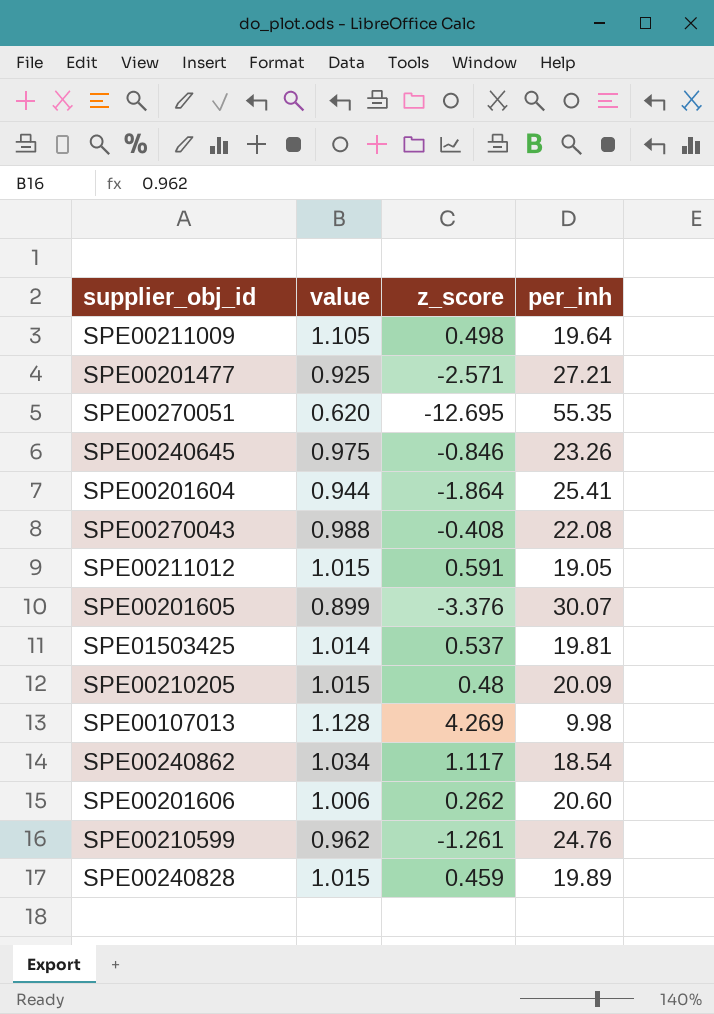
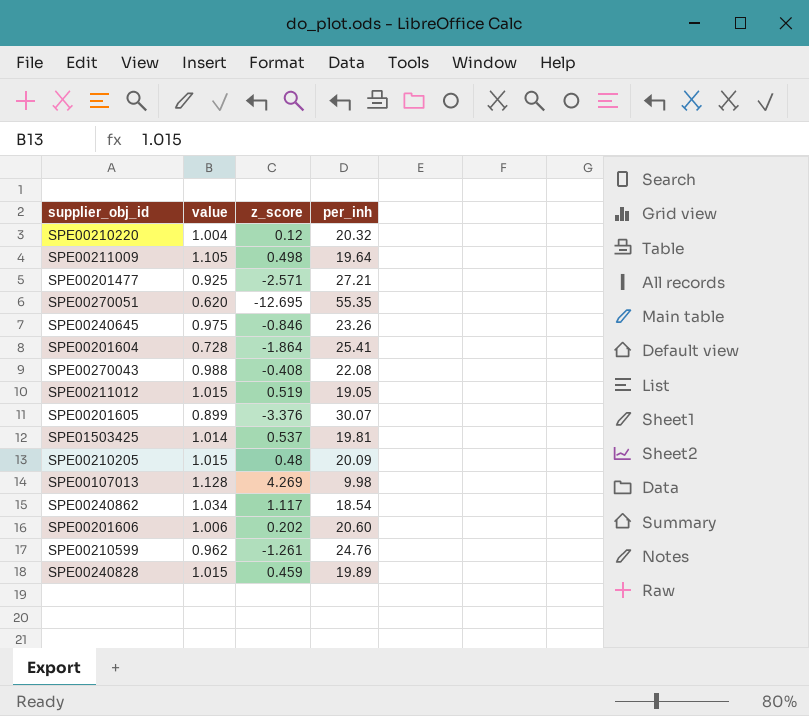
row SPE00210220: none -> 1.004 | 0.12 | 20.32
SPE00201604 | value: 0.944 -> 0.728
SPE00211012 | z_score: 0.591 -> 0.519
SPE00201606 | z_score: 0.262 -> 0.202

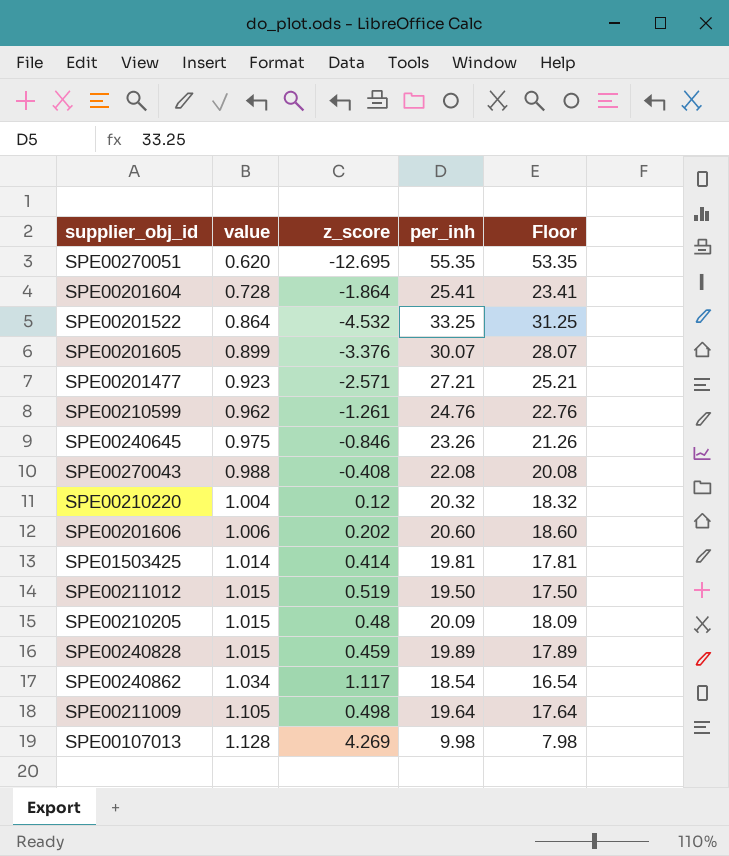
row order: none -> value ascending
column Floor | formula: none -> [per_inh] - 2
row SPE00201522: none -> 0.864 | -4.532 | 33.25 | 31.25
SPE00201477 | value: 0.925 -> 0.923
SPE01503425 | z_score: 0.537 -> 0.414
SPE00211012 | per_inh: 19.05 -> 19.50

